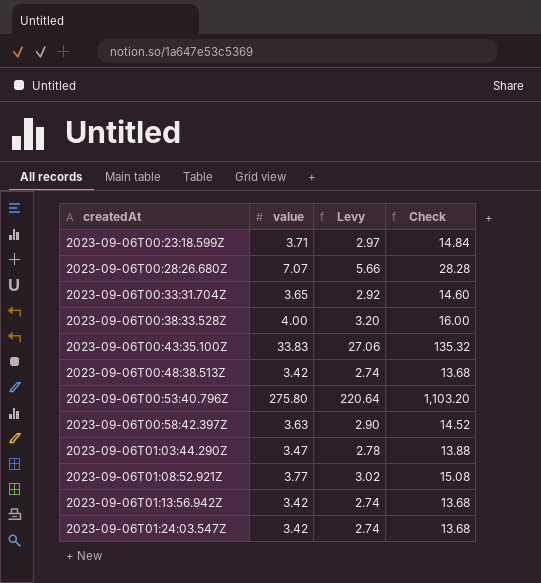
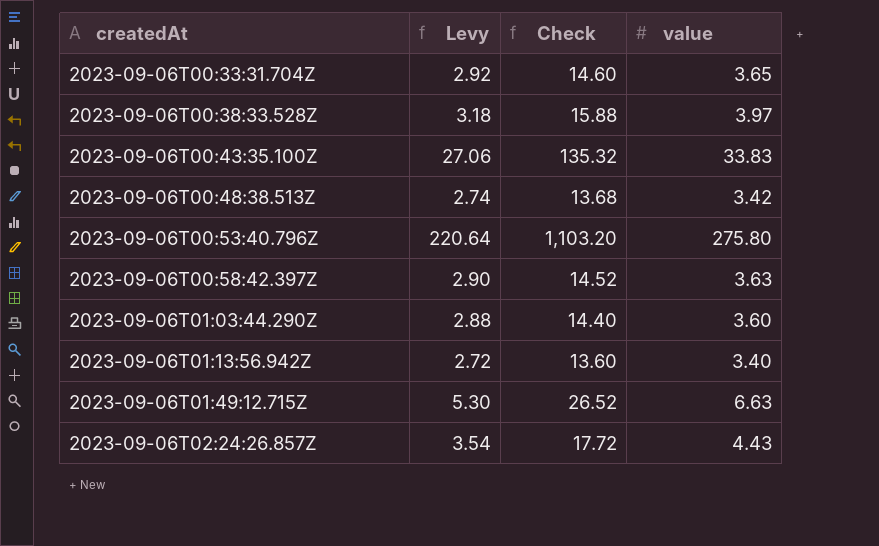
column value | position: 2 -> 4
row 2023-09-06T00:23:18.599Z: 3.71 | 2.97 | 14.84 -> none
row 2023-09-06T00:28:26.680Z: 7.07 | 5.66 | 28.28 -> none
row 2023-09-06T01:08:52.921Z: 3.77 | 3.02 | 15.08 -> none
row 2023-09-06T01:24:03.547Z: 3.42 | 2.74 | 13.68 -> none
2023-09-06T00:38:33.528Z | Levy: 3.20 -> 3.18
2023-09-06T00:38:33.528Z | Check: 16.00 -> 15.88
2023-09-06T00:38:33.528Z | value: 4.00 -> 3.97
2023-09-06T01:03:44.290Z | Levy: 2.78 -> 2.88
2023-09-06T01:03:44.290Z | Check: 13.88 -> 14.40
2023-09-06T01:03:44.290Z | value: 3.47 -> 3.60
2023-09-06T01:13:56.942Z | Levy: 2.74 -> 2.72
2023-09-06T01:13:56.942Z | Check: 13.68 -> 13.60
2023-09-06T01:13:56.942Z | value: 3.42 -> 3.40
row 2023-09-06T01:49:12.715Z: none -> 5.30 | 26.52 | 6.63
row 2023-09-06T02:24:26.857Z: none -> 3.54 | 17.72 | 4.43

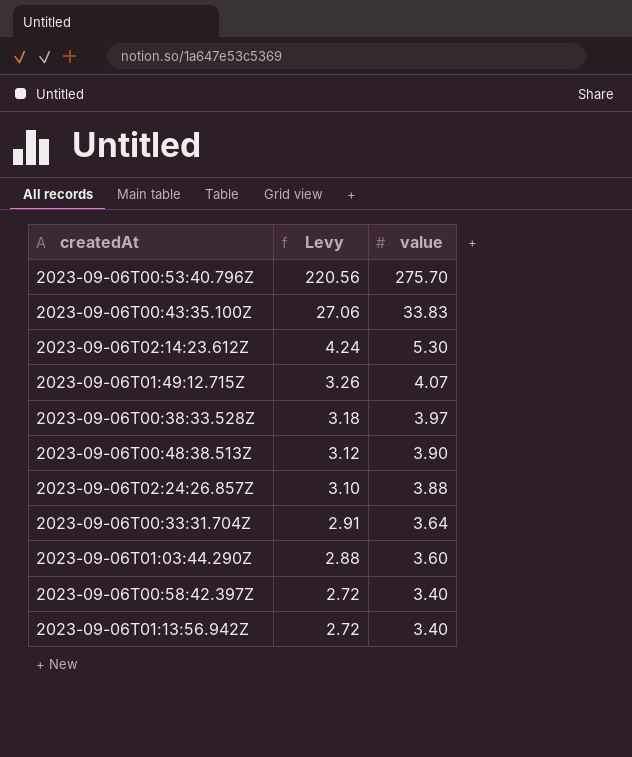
row order: createdAt ascending -> Levy descending
column Check | formula: [value] * 4 -> none
2023-09-06T00:53:40.796Z | Levy: 220.64 -> 220.56
2023-09-06T00:53:40.796Z | value: 275.80 -> 275.70
row 2023-09-06T02:14:23.612Z: none -> 4.24 | 5.30
2023-09-06T01:49:12.715Z | Levy: 5.30 -> 3.26
2023-09-06T01:49:12.715Z | value: 6.63 -> 4.07
2023-09-06T00:48:38.513Z | Levy: 2.74 -> 3.12
2023-09-06T00:48:38.513Z | value: 3.42 -> 3.90
2023-09-06T02:24:26.857Z | Levy: 3.54 -> 3.10
2023-09-06T02:24:26.857Z | value: 4.43 -> 3.88
2023-09-06T00:33:31.704Z | Levy: 2.92 -> 2.91
2023-09-06T00:33:31.704Z | value: 3.65 -> 3.64
2023-09-06T00:58:42.397Z | Levy: 2.90 -> 2.72
2023-09-06T00:58:42.397Z | value: 3.63 -> 3.40

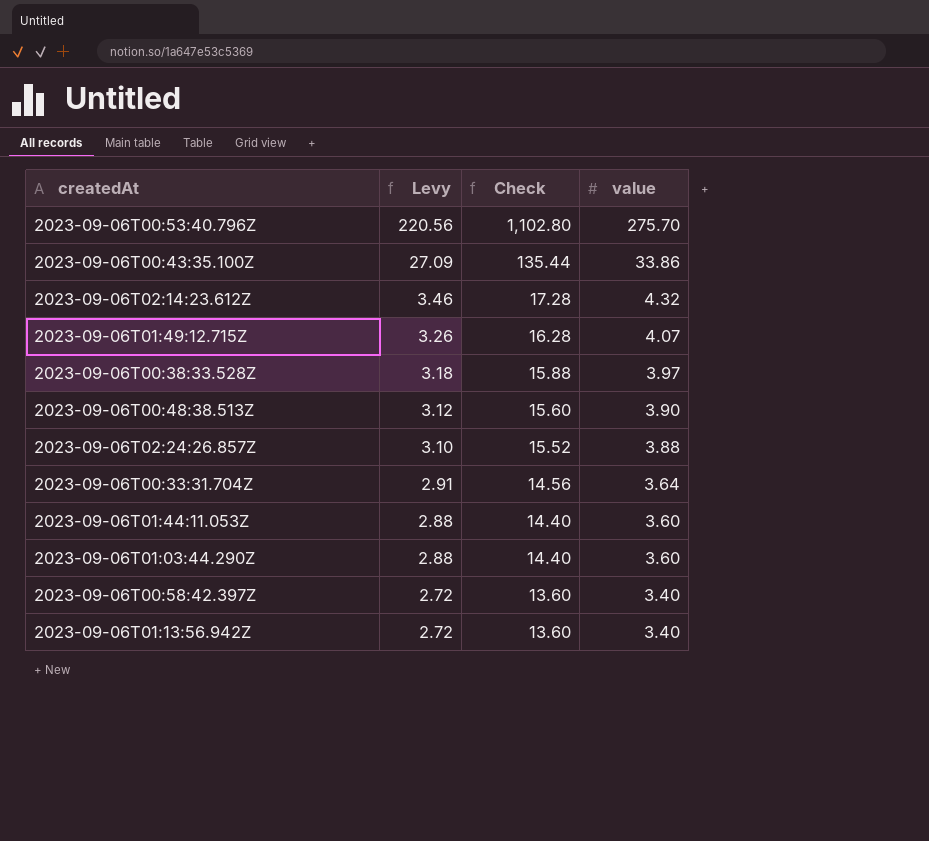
column Check | formula: none -> [value] * 4
2023-09-06T00:43:35.100Z | Levy: 27.06 -> 27.09
2023-09-06T00:43:35.100Z | value: 33.83 -> 33.86
2023-09-06T02:14:23.612Z | Levy: 4.24 -> 3.46
2023-09-06T02:14:23.612Z | value: 5.30 -> 4.32
row 2023-09-06T01:44:11.053Z: none -> 2.88 | 14.40 | 3.60

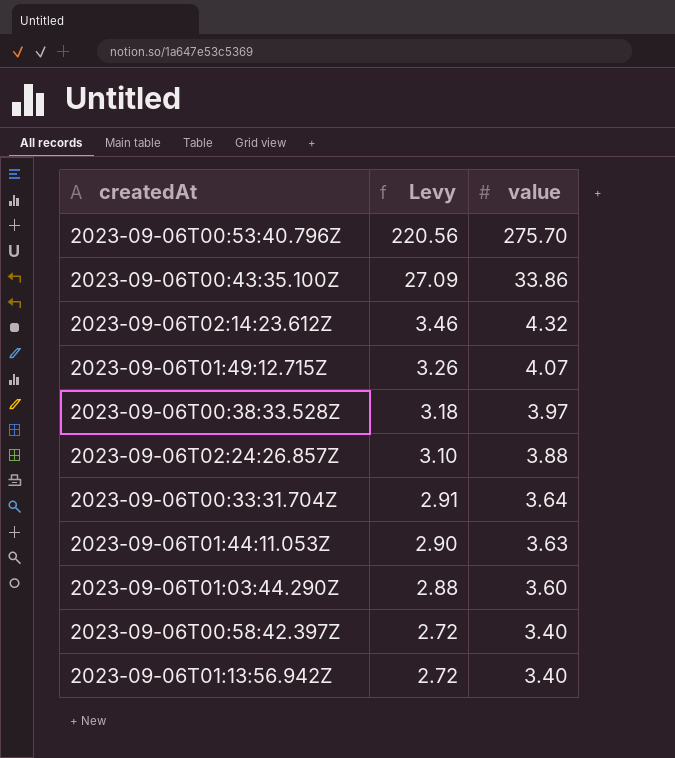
column Check | formula: [value] * 4 -> none
row 2023-09-06T00:48:38.513Z: 3.12 | 15.60 | 3.90 -> none
2023-09-06T01:44:11.053Z | Levy: 2.88 -> 2.90
2023-09-06T01:44:11.053Z | value: 3.60 -> 3.63

